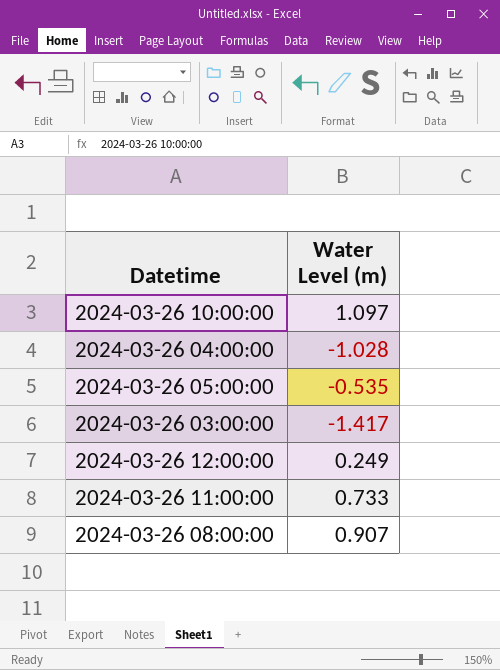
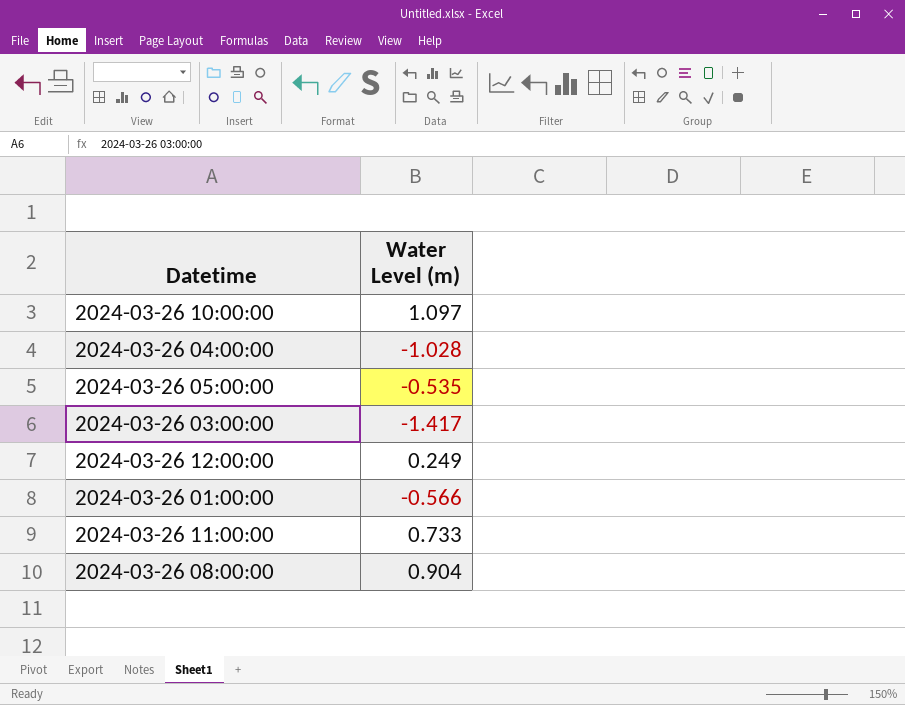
row 2024-03-26 01:00:00: none -> -0.566
2024-03-26 08:00:00 | Water Level (m): 0.907 -> 0.904

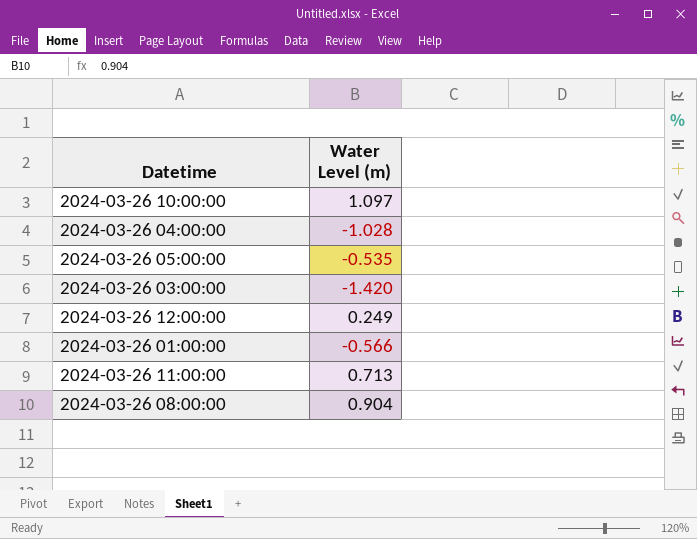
2024-03-26 03:00:00 | Water Level (m): -1.417 -> -1.420
2024-03-26 11:00:00 | Water Level (m): 0.733 -> 0.713

